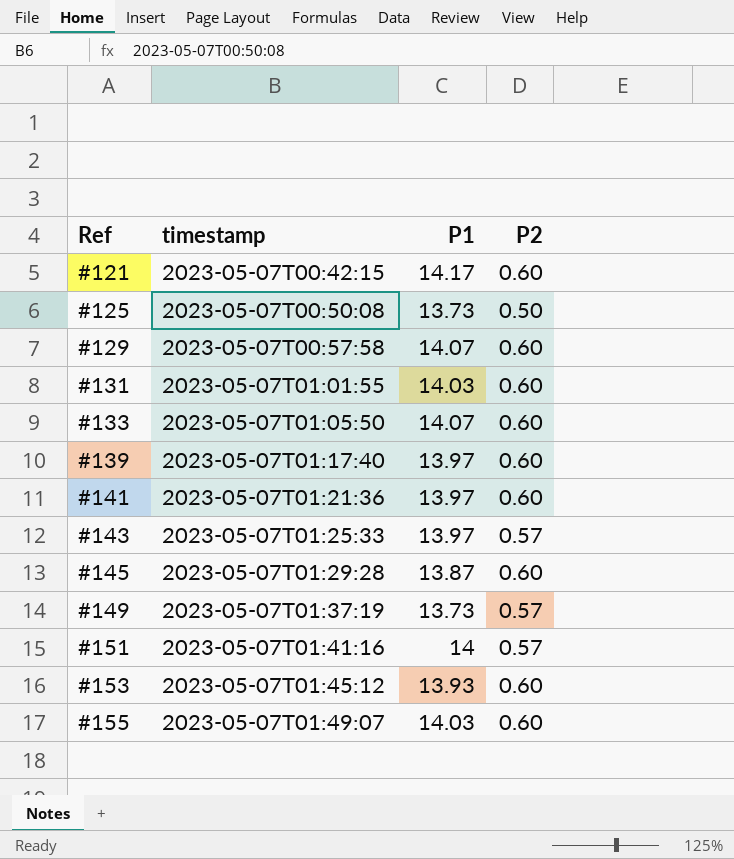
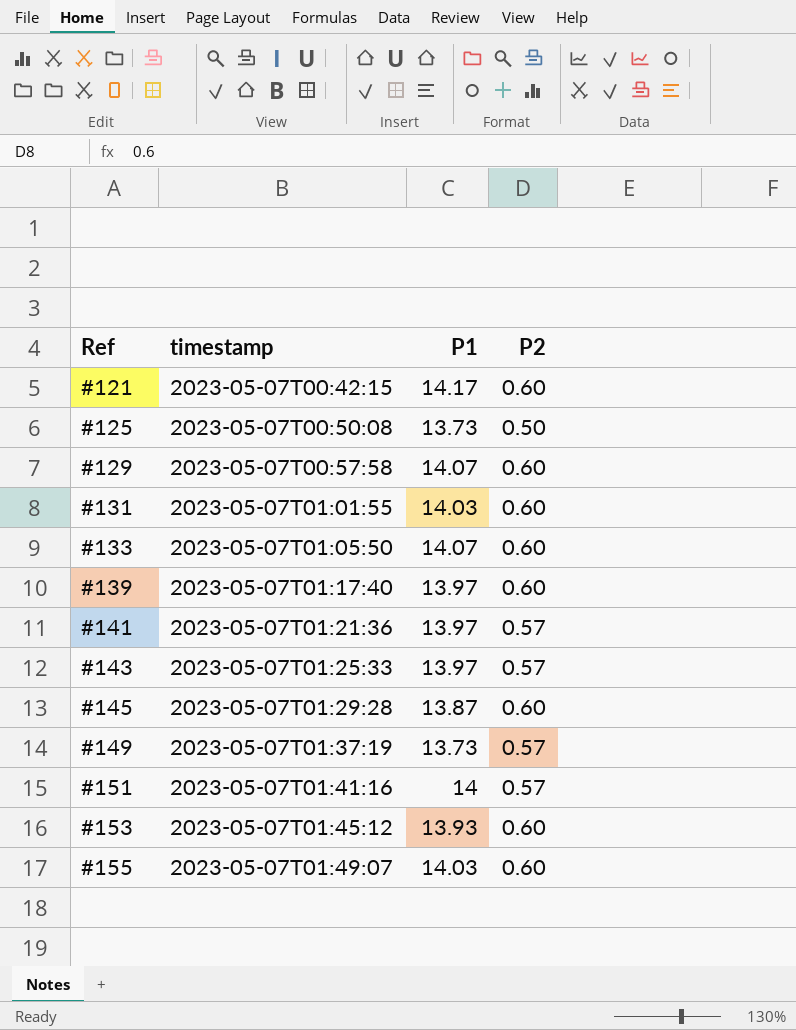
#141 | P2: 0.60 -> 0.57

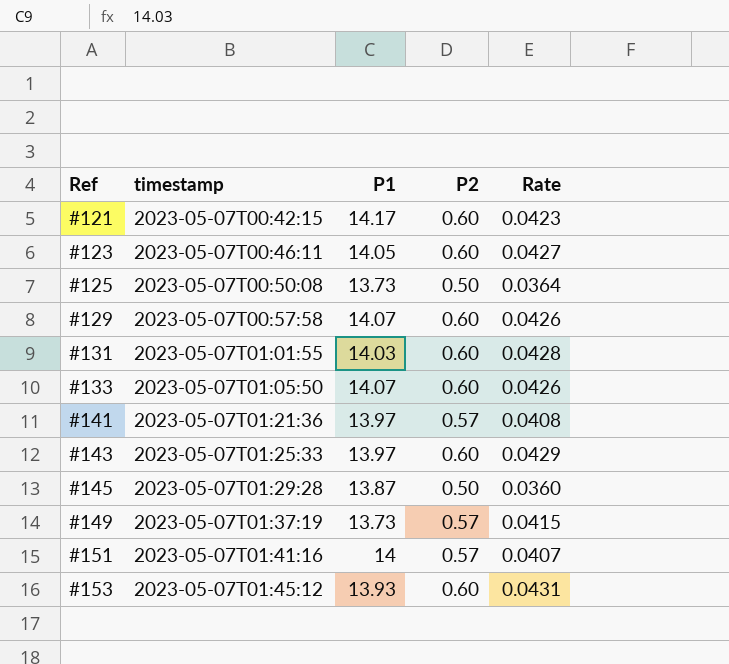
column Rate | formula: none -> [P2] / [P1]
row #139: 2023-05-07T01:17:40 | 13.97 | 0.60 -> none
row #155: 2023-05-07T01:49:07 | 14.03 | 0.60 -> none
row #123: none -> 2023-05-07T00:46:11 | 14.05 | 0.60 | 0.0427
#143 | P2: 0.57 -> 0.60
#145 | P2: 0.60 -> 0.50

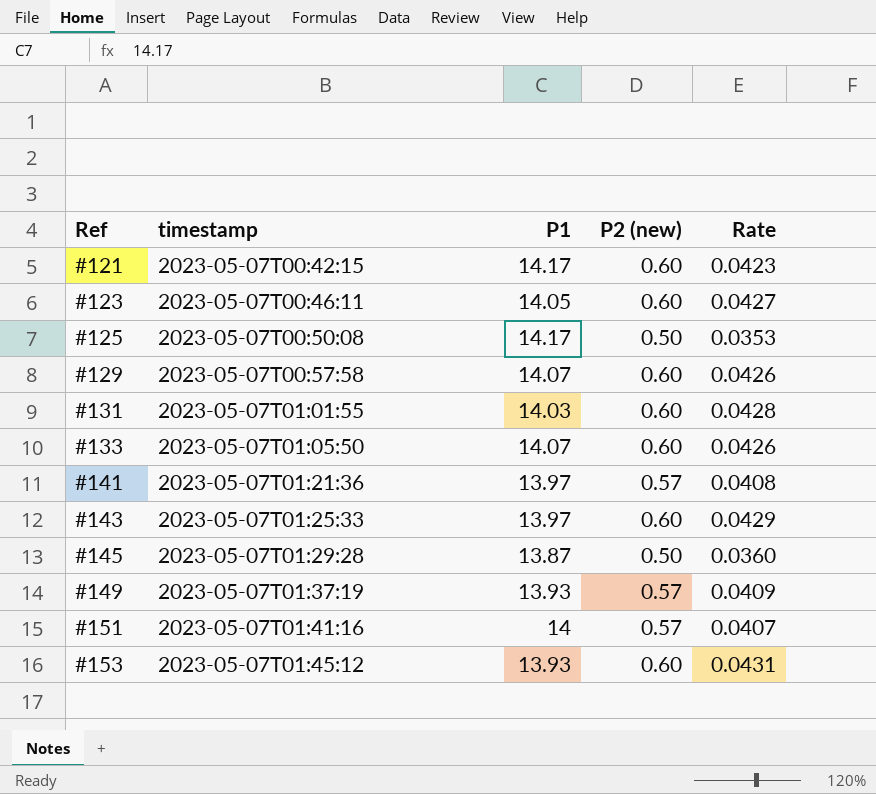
column name: P2 -> P2 (new)
#125 | P1: 13.73 -> 14.17
#125 | Rate: 0.0364 -> 0.0353
#149 | P1: 13.73 -> 13.93
#149 | Rate: 0.0415 -> 0.0409

